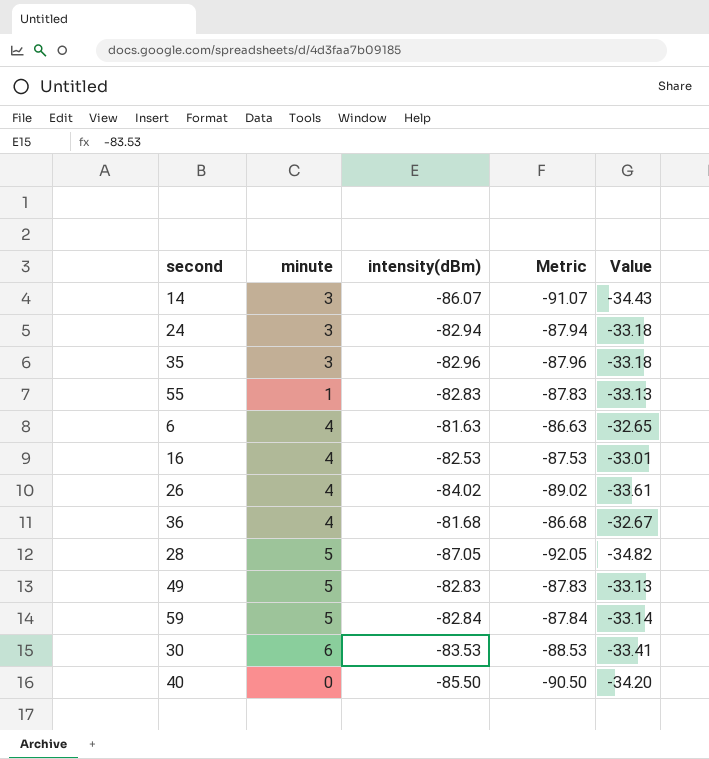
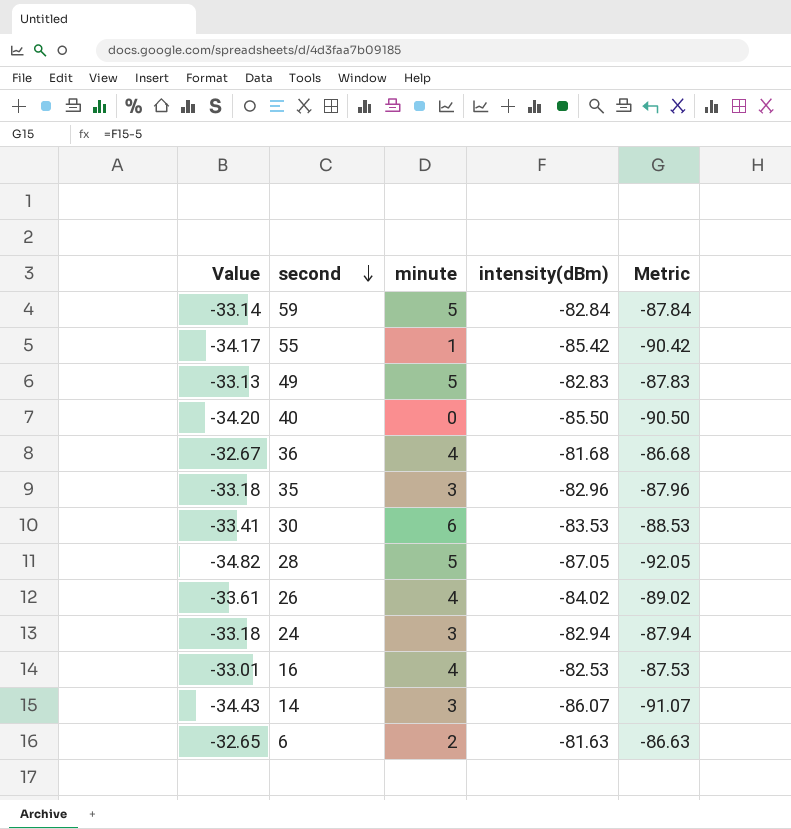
row order: none -> second descending
column Value | position: 5 -> 1
55 | Value: -33.13 -> -34.17
55 | intensity(dBm): -82.83 -> -85.42
55 | Metric: -87.83 -> -90.42
6 | minute: 4 -> 2

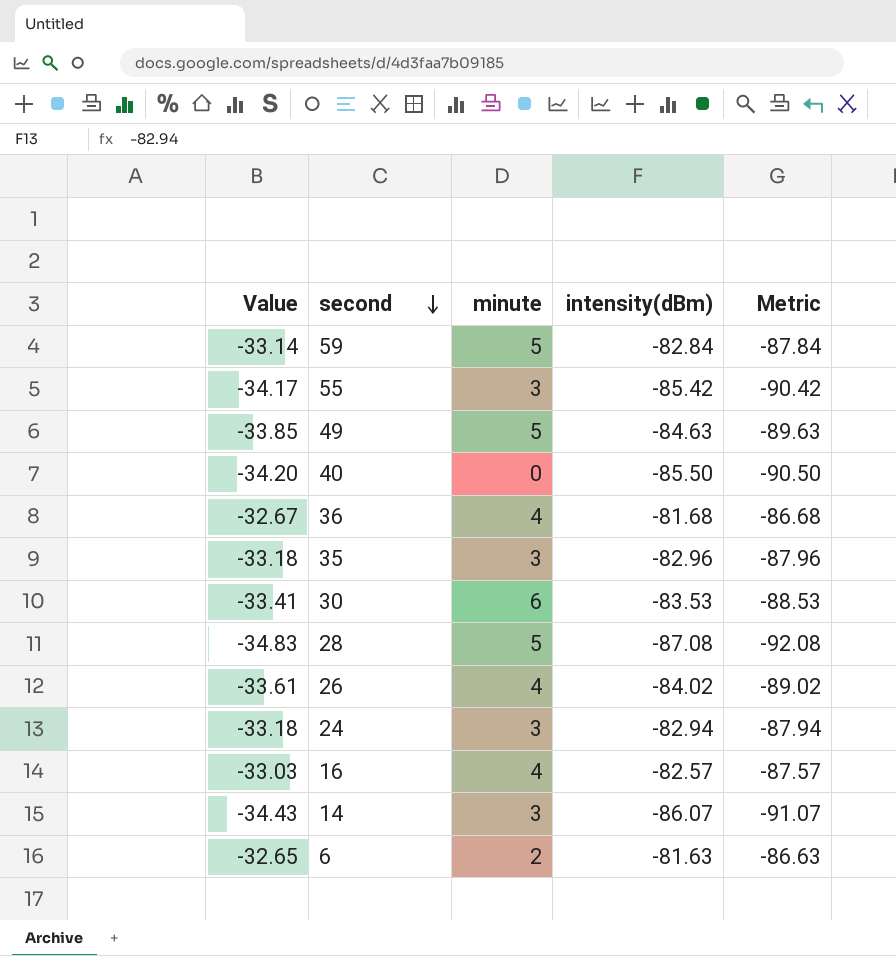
55 | minute: 1 -> 3
49 | Value: -33.13 -> -33.85
49 | intensity(dBm): -82.83 -> -84.63
49 | Metric: -87.83 -> -89.63
28 | Value: -34.82 -> -34.83
28 | intensity(dBm): -87.05 -> -87.08
28 | Metric: -92.05 -> -92.08
16 | Value: -33.01 -> -33.03
16 | intensity(dBm): -82.53 -> -82.57
16 | Metric: -87.53 -> -87.57

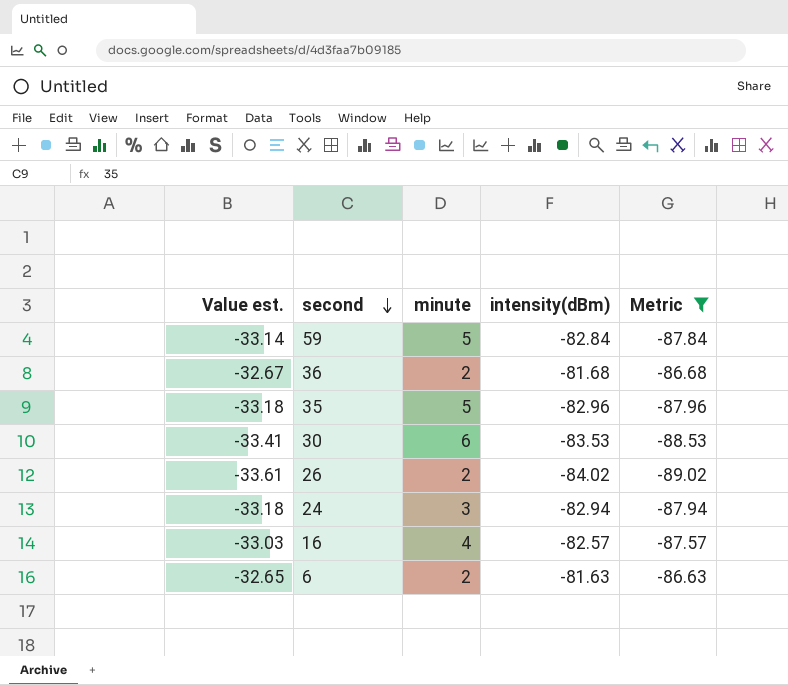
filter: none -> Metric >= -89.02
column name: Value -> Value est.
36 | minute: 4 -> 2
35 | minute: 3 -> 5
26 | minute: 4 -> 2

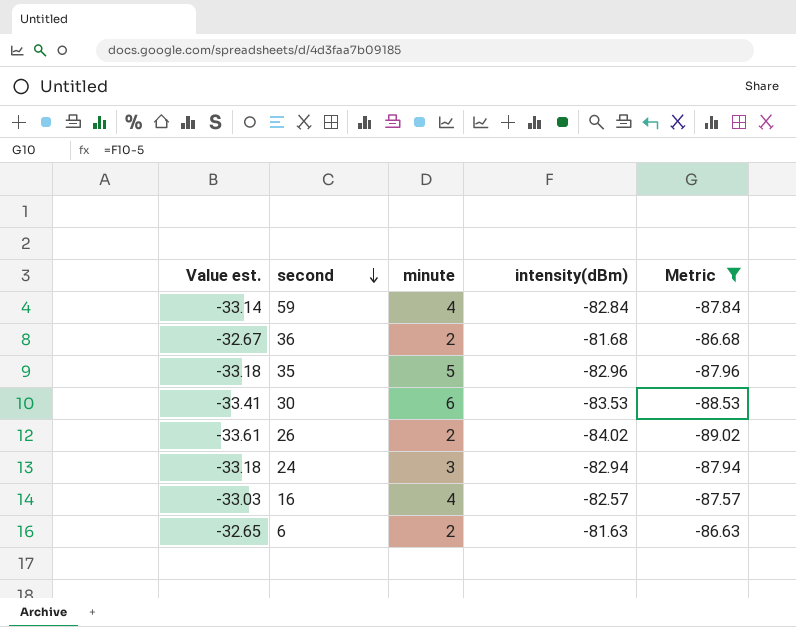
59 | minute: 5 -> 4

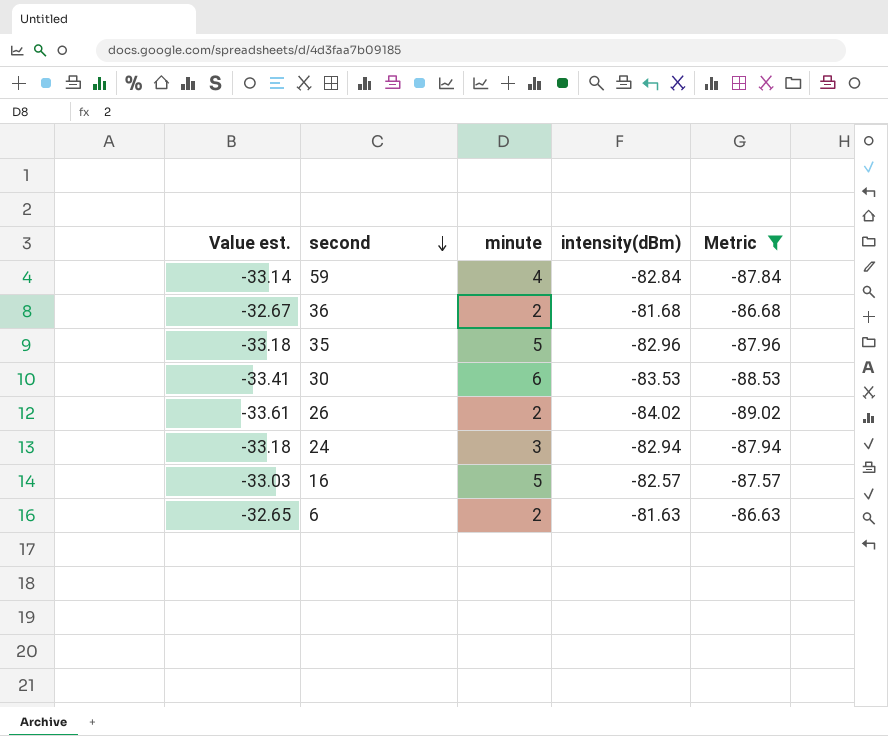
16 | minute: 4 -> 5

